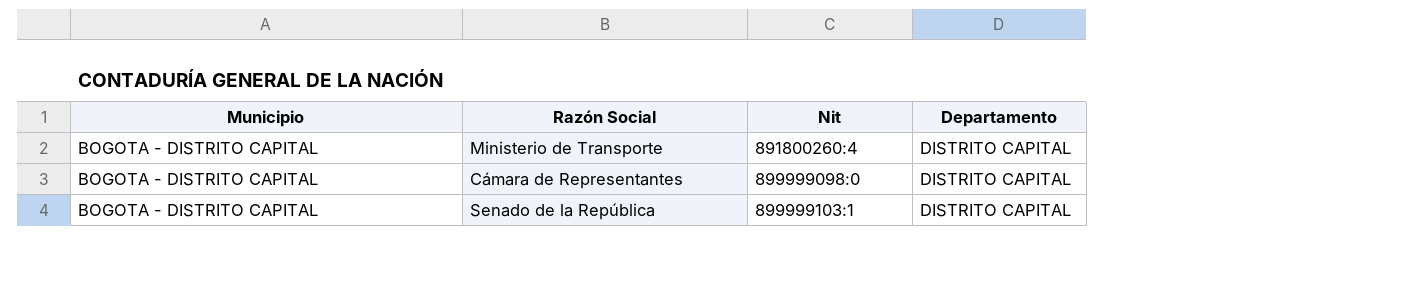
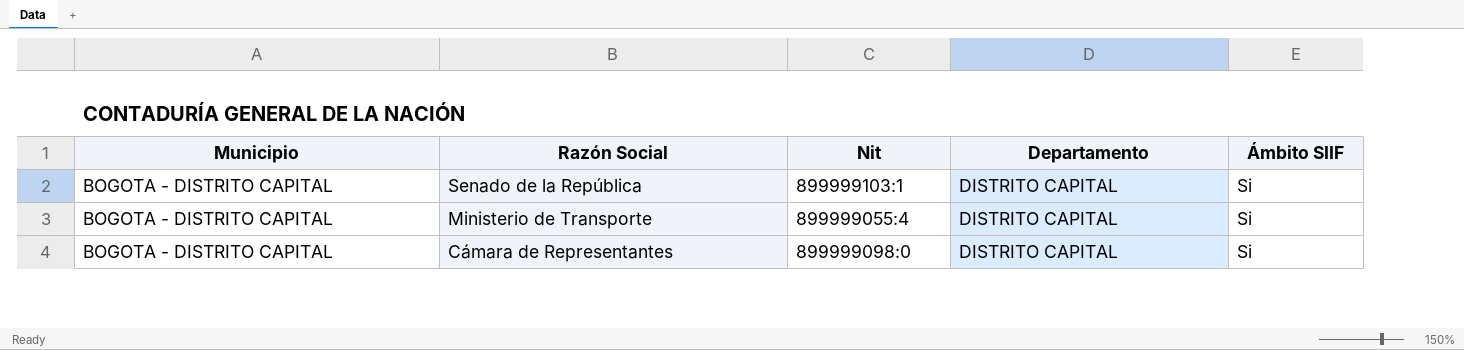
row order: Nit ascending -> Razón Social descending
column Ámbito SIIF | position: none -> 5
Ministerio de Transporte | Nit: 891800260:4 -> 899999055:4

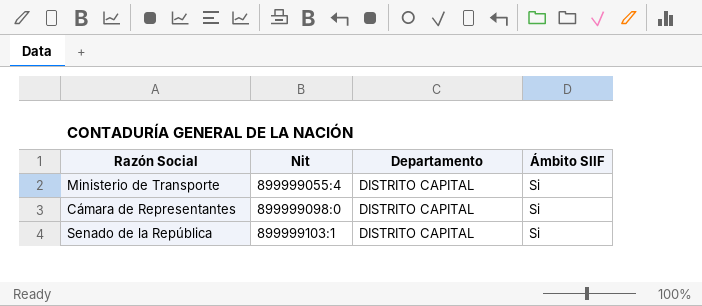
row order: Razón Social descending -> Nit ascending
column Municipio | position: 1 -> none

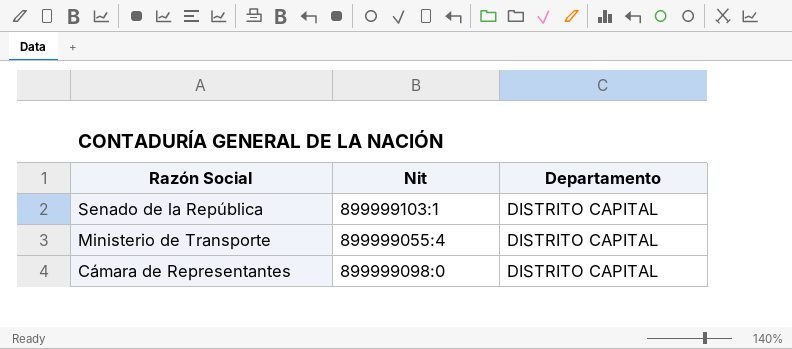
row order: Nit ascending -> Razón Social descending
column Ámbito SIIF | position: 4 -> none

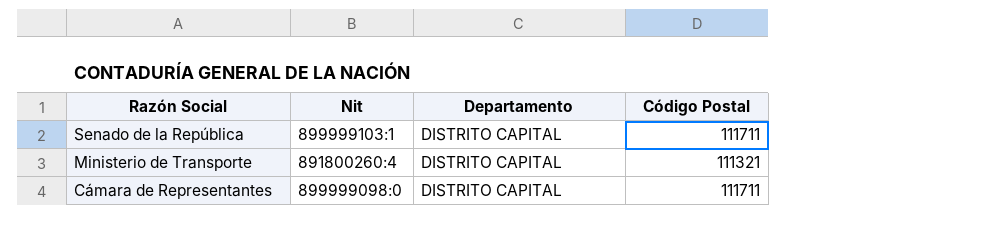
column Código Postal | position: none -> 4
Ministerio de Transporte | Nit: 899999055:4 -> 891800260:4

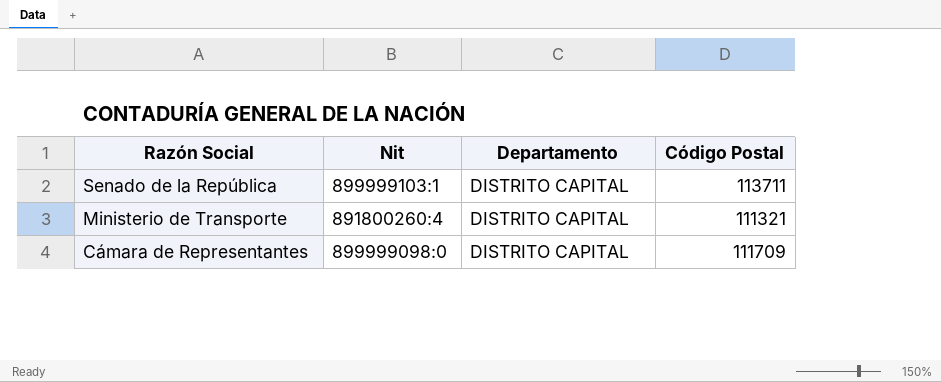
Senado de la República | Código Postal: 111711 -> 113711
Cámara de Representantes | Código Postal: 111711 -> 111709

